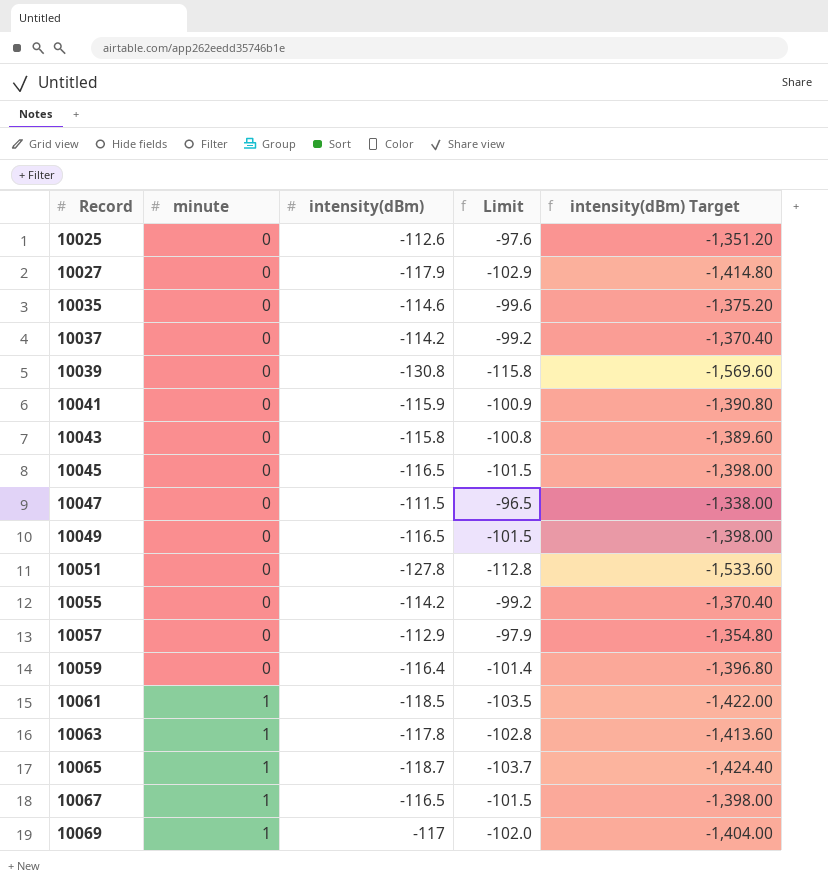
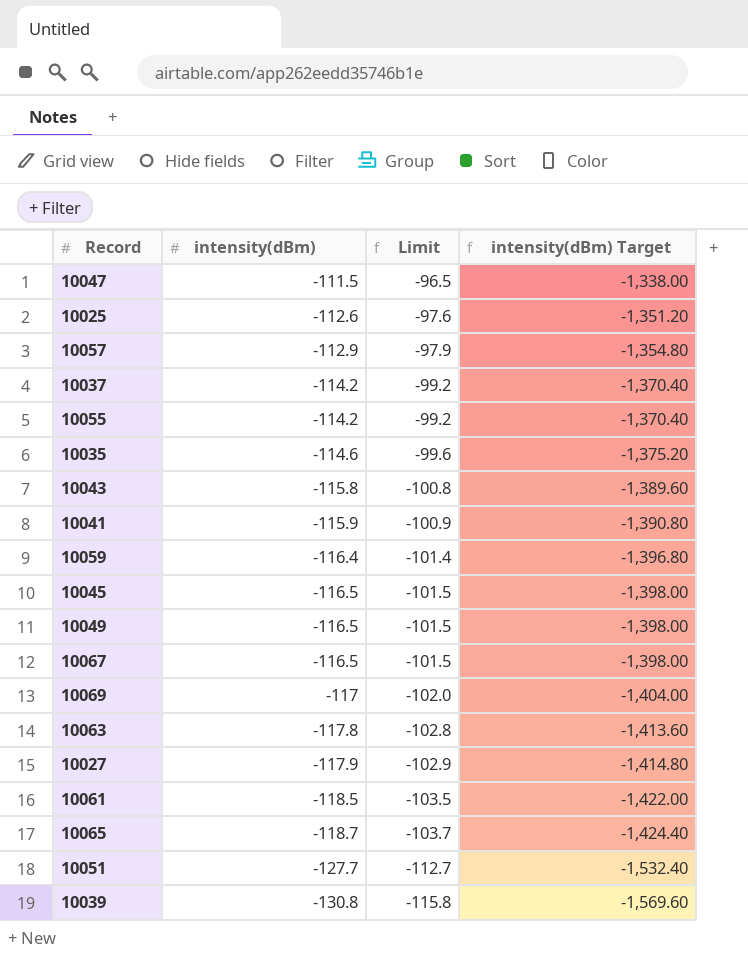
row order: Record ascending -> intensity(dBm) descending
column minute | position: 2 -> none
10051 | intensity(dBm): -127.8 -> -127.7
10051 | Limit: -112.8 -> -112.7
10051 | intensity(dBm) Target: -1,533.60 -> -1,532.40

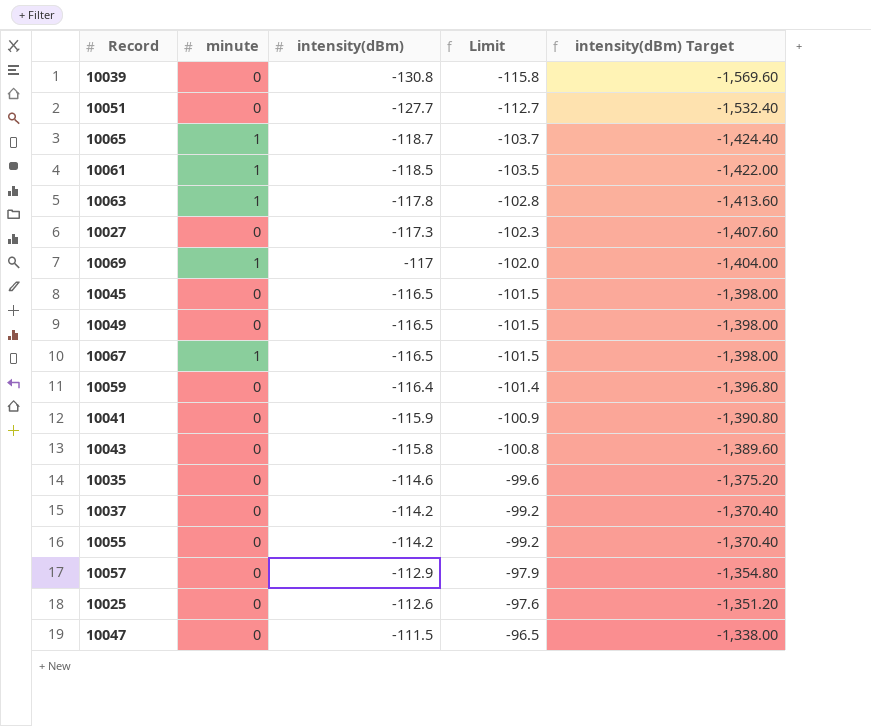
row order: intensity(dBm) descending -> intensity(dBm) ascending
column minute | position: none -> 2
10027 | intensity(dBm): -117.9 -> -117.3
10027 | Limit: -102.9 -> -102.3
10027 | intensity(dBm) Target: -1,414.80 -> -1,407.60

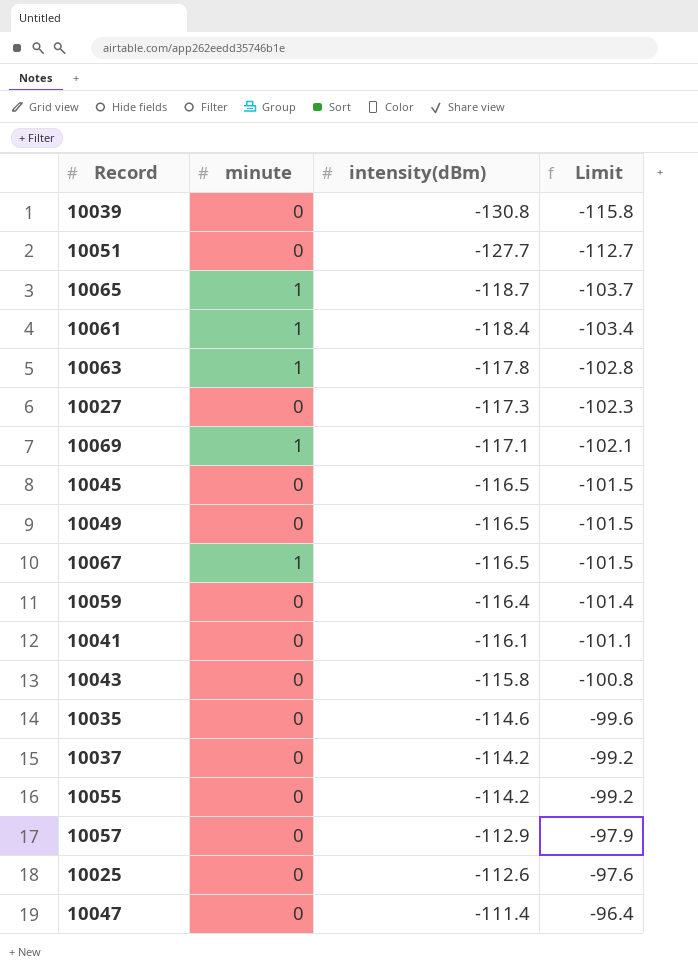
column intensity(dBm) Target | formula: [intensity(dBm)] * 12 -> none
10061 | intensity(dBm): -118.5 -> -118.4
10061 | Limit: -103.5 -> -103.4
10069 | intensity(dBm): -117 -> -117.1
10069 | Limit: -102.0 -> -102.1
10041 | intensity(dBm): -115.9 -> -116.1
10041 | Limit: -100.9 -> -101.1
10047 | intensity(dBm): -111.5 -> -111.4
10047 | Limit: -96.5 -> -96.4

